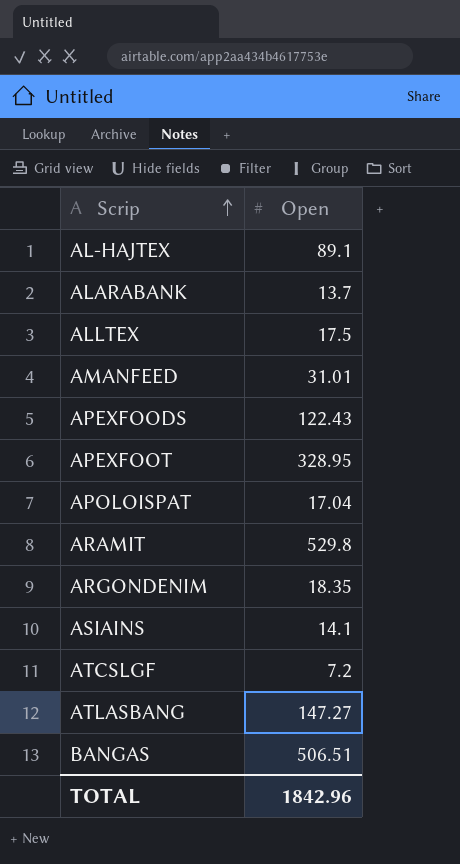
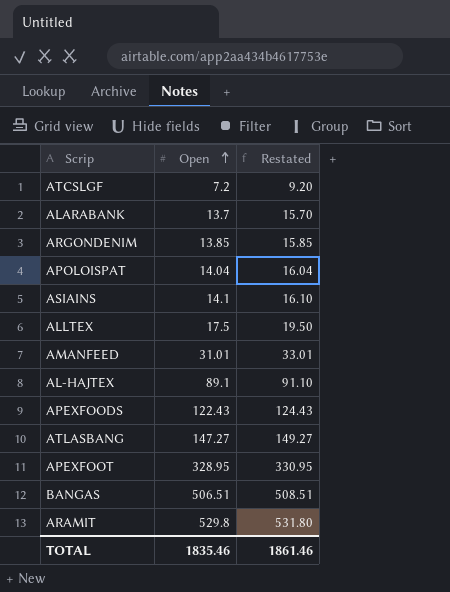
row order: Scrip ascending -> Open ascending
column Restated | formula: none -> [Open] + 2
ARGONDENIM | Open: 18.35 -> 13.85
APOLOISPAT | Open: 17.04 -> 14.04
TOTAL | Open: 1842.96 -> 1835.46

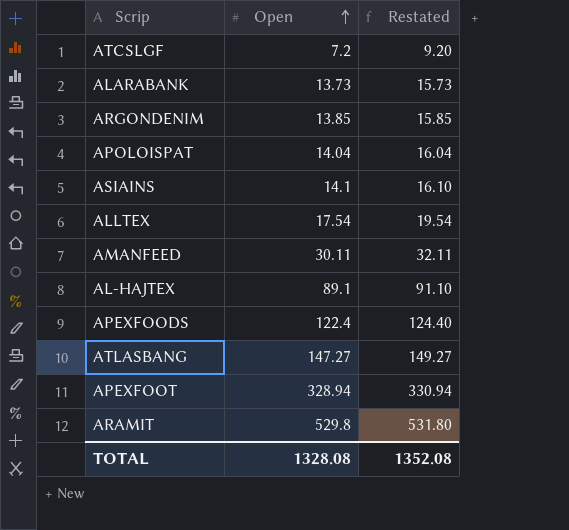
row BANGAS: 506.51 | 508.51 -> none
ALARABANK | Open: 13.7 -> 13.73
ALARABANK | Restated: 15.70 -> 15.73
ALLTEX | Open: 17.5 -> 17.54
ALLTEX | Restated: 19.50 -> 19.54
AMANFEED | Open: 31.01 -> 30.11
AMANFEED | Restated: 33.01 -> 32.11
APEXFOODS | Open: 122.43 -> 122.4
APEXFOODS | Restated: 124.43 -> 124.40
APEXFOOT | Open: 328.95 -> 328.94
APEXFOOT | Restated: 330.95 -> 330.94
TOTAL | Open: 1835.46 -> 1328.08
TOTAL | Restated: 1861.46 -> 1352.08

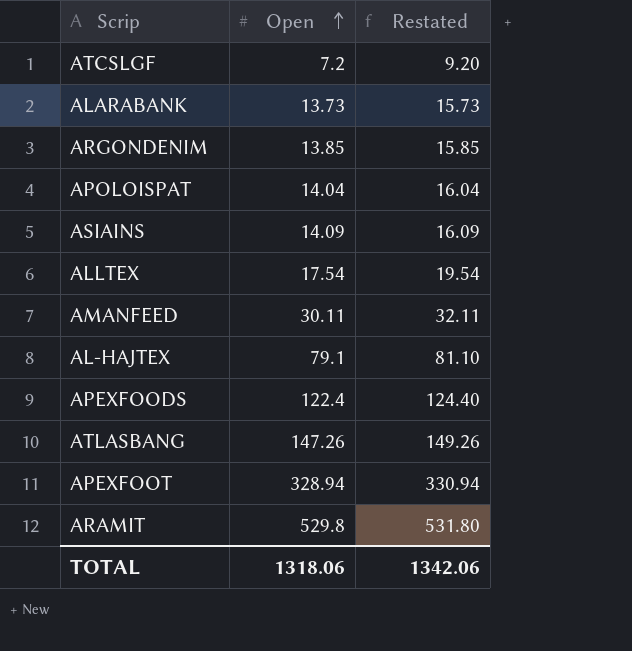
ASIAINS | Open: 14.1 -> 14.09
ASIAINS | Restated: 16.10 -> 16.09
AL-HAJTEX | Open: 89.1 -> 79.1
AL-HAJTEX | Restated: 91.10 -> 81.10
ATLASBANG | Open: 147.27 -> 147.26
ATLASBANG | Restated: 149.27 -> 149.26
TOTAL | Open: 1328.08 -> 1318.06
TOTAL | Restated: 1352.08 -> 1342.06

